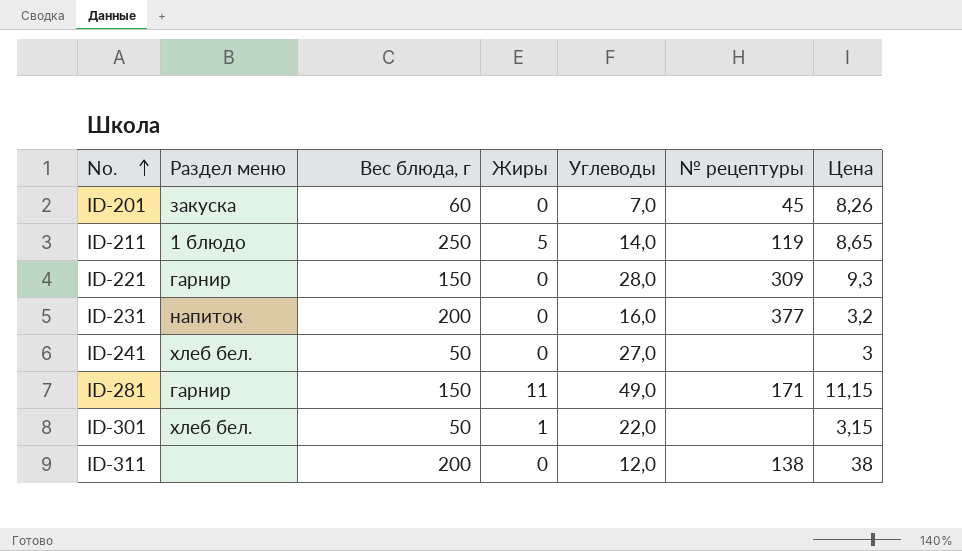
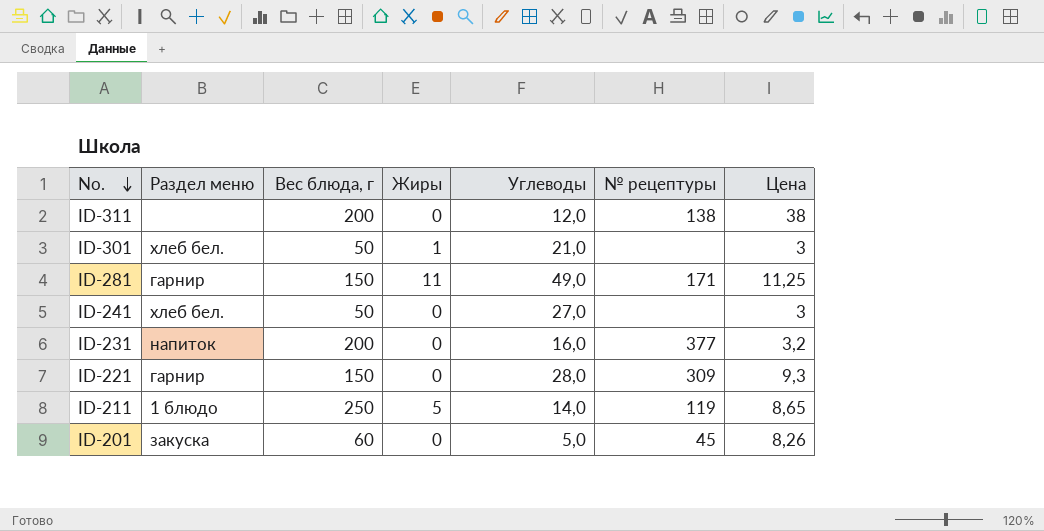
row order: No. ascending -> No. descending
ID-301 | Углеводы: 22,0 -> 21,0
ID-301 | Цена: 3,15 -> 3
ID-281 | Цена: 11,15 -> 11,25
ID-201 | Углеводы: 7,0 -> 5,0

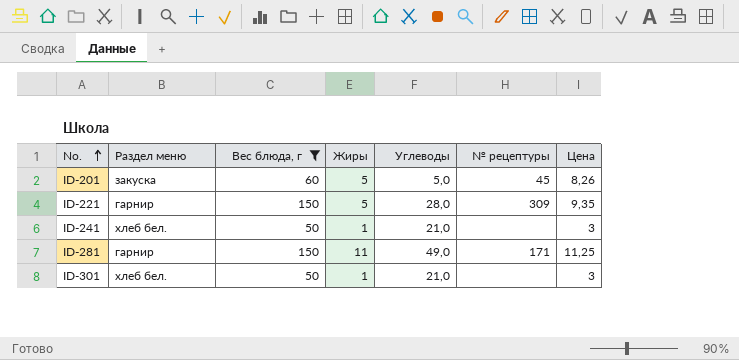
filter: none -> Вес блюда, г <= 150
row order: No. descending -> No. ascending
ID-201 | Жиры: 0 -> 5
ID-221 | Жиры: 0 -> 5
ID-221 | Цена: 9,3 -> 9,35
ID-241 | Жиры: 0 -> 1
ID-241 | Углеводы: 27,0 -> 21,0

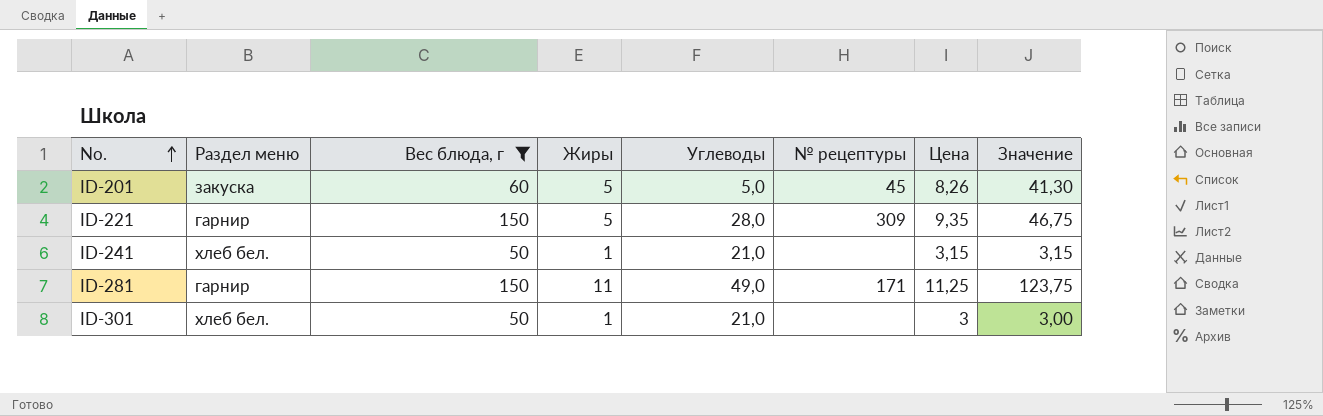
column Значение | formula: none -> [Жиры] * [Цена]
ID-241 | Цена: 3 -> 3,15

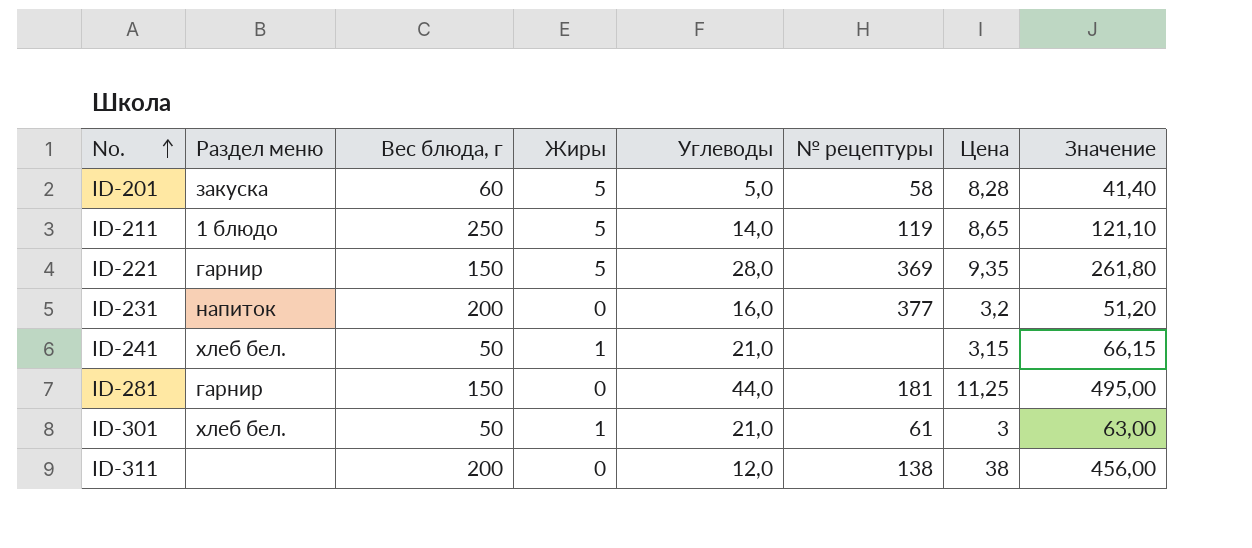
filter: Вес блюда, г <= 150 -> none
column Значение | formula: [Жиры] * [Цена] -> [Углеводы] * [Цена]
ID-201 | № рецептуры: 45 -> 58
ID-201 | Цена: 8,26 -> 8,28
ID-221 | № рецептуры: 309 -> 369
ID-281 | Жиры: 11 -> 0
ID-281 | Углеводы: 49,0 -> 44,0
ID-281 | № рецептуры: 171 -> 181
ID-301 | № рецептуры: none -> 61

